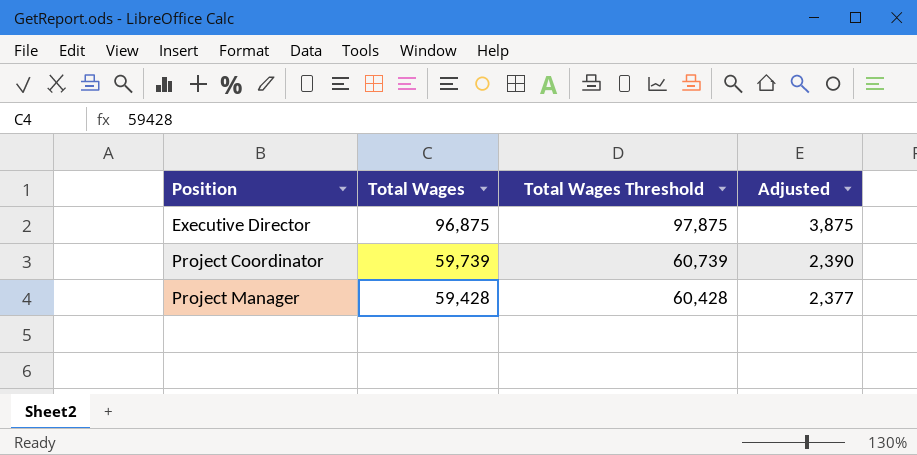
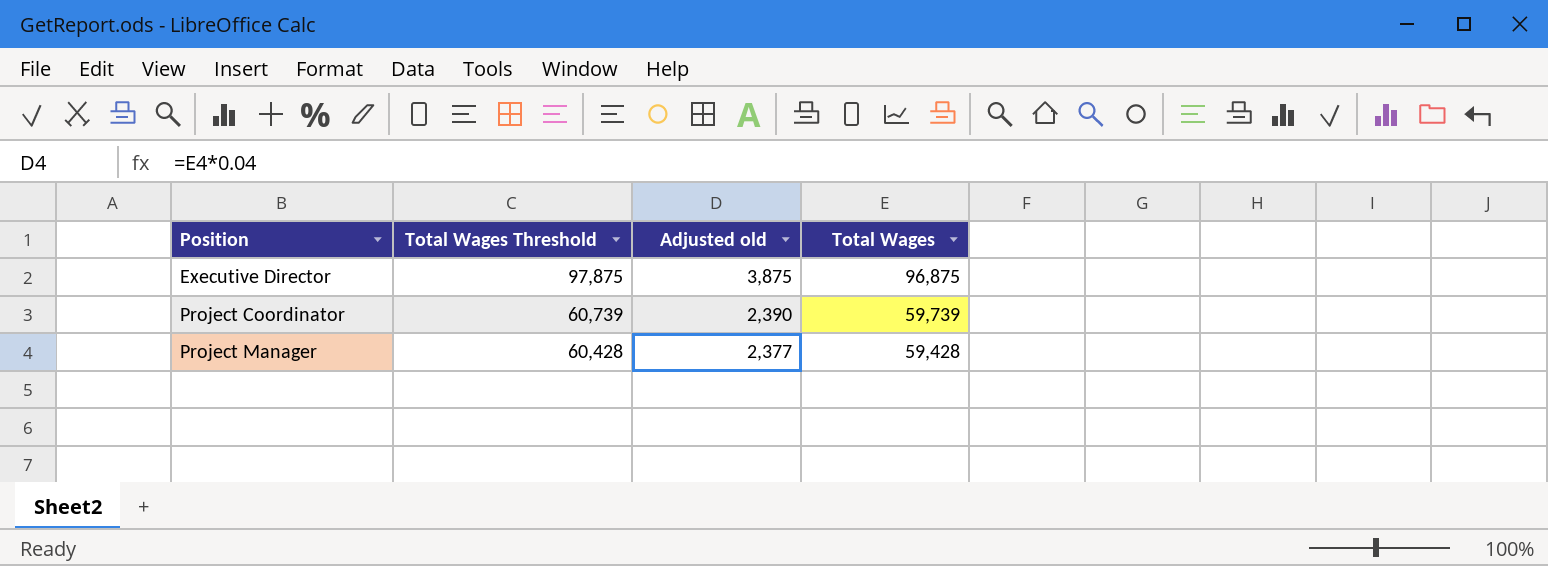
column name: Adjusted -> Adjusted old
column Total Wages | position: 2 -> 4

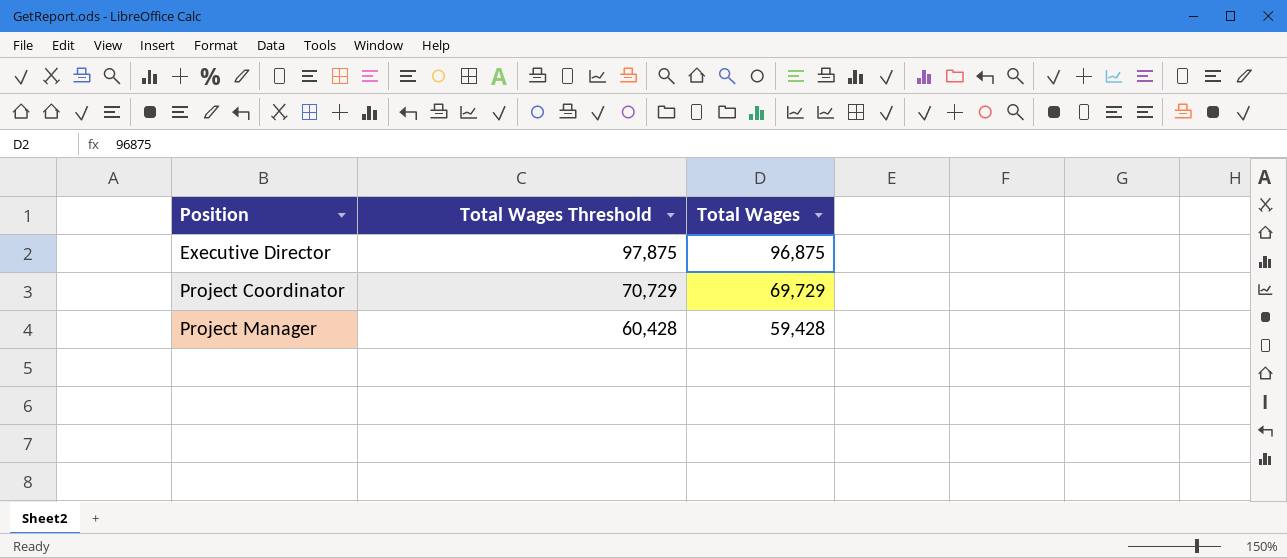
column Adjusted old | formula: [Total Wages] * 0.04 -> none
Project Coordinator | Total Wages Threshold: 60,739 -> 70,729
Project Coordinator | Total Wages: 59,739 -> 69,729

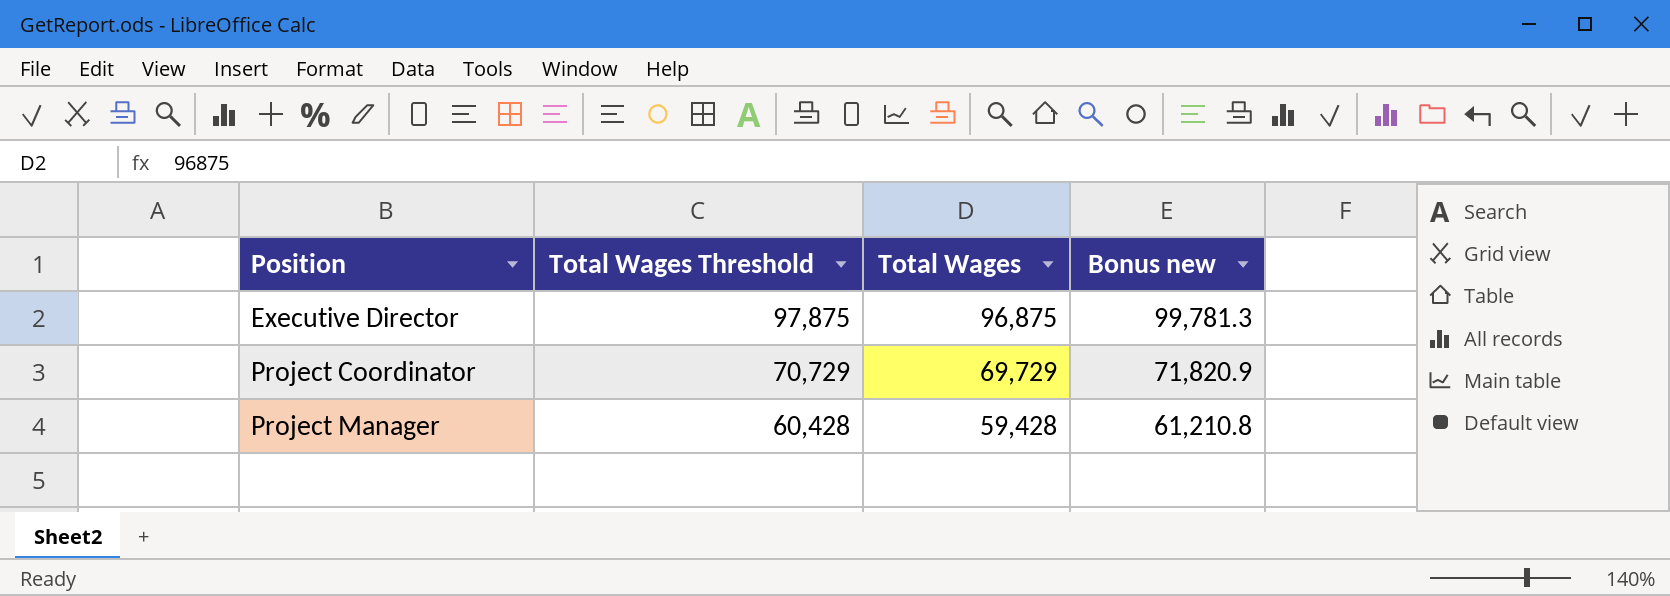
column Bonus new | formula: none -> [Total Wages] * 1.03

